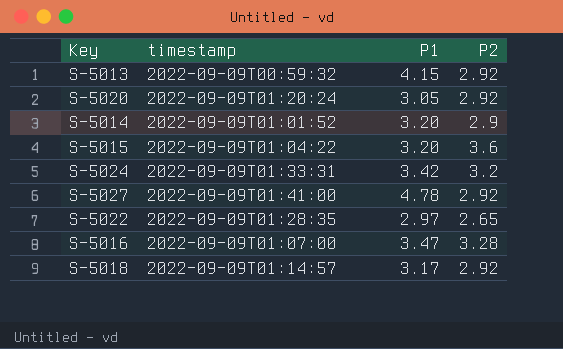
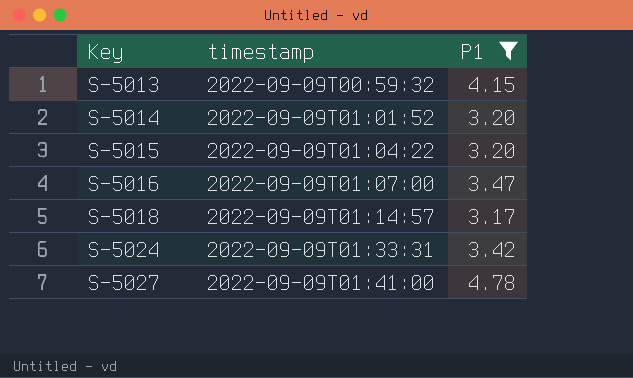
filter: none -> P1 >= 3.17
row order: none -> Key ascending
column P2 | position: 4 -> none

